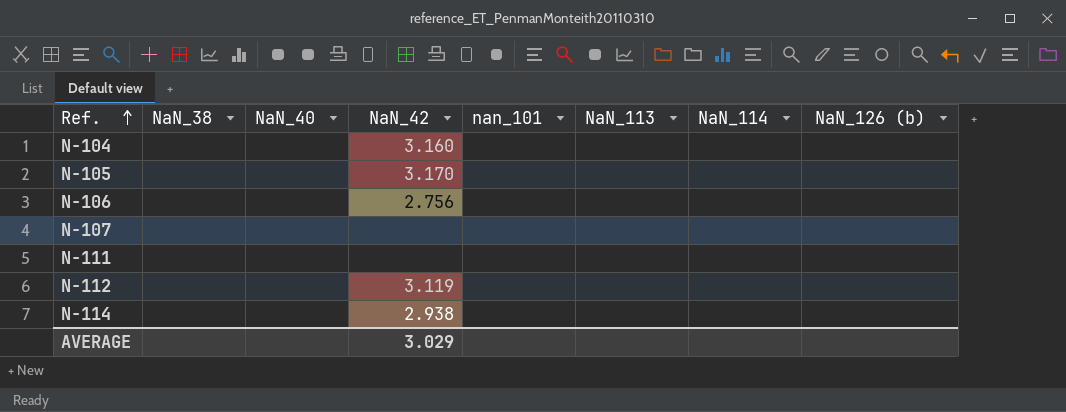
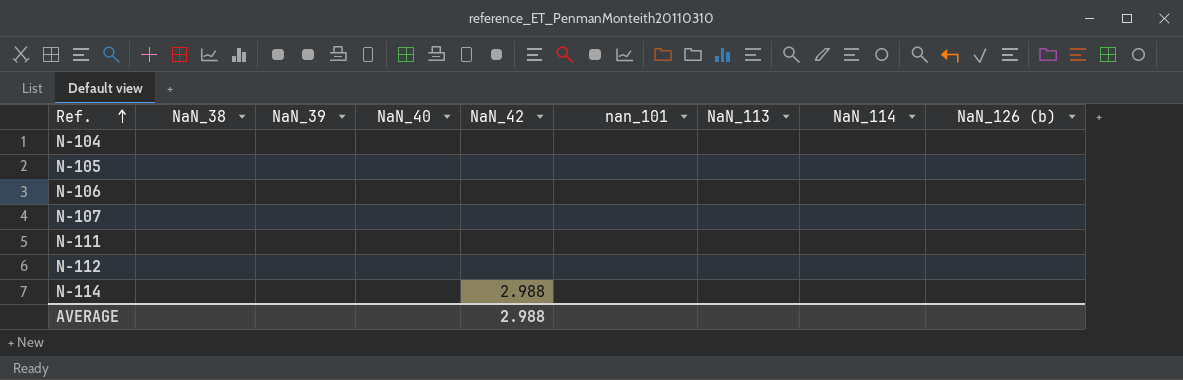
column NaN_39 | position: none -> 3
N-104 | NaN_42: 3.160 -> none
N-105 | NaN_42: 3.170 -> none
N-106 | NaN_42: 2.756 -> none
N-112 | NaN_42: 3.119 -> none
N-114 | NaN_42: 2.938 -> 2.988
AVERAGE | NaN_42: 3.029 -> 2.988

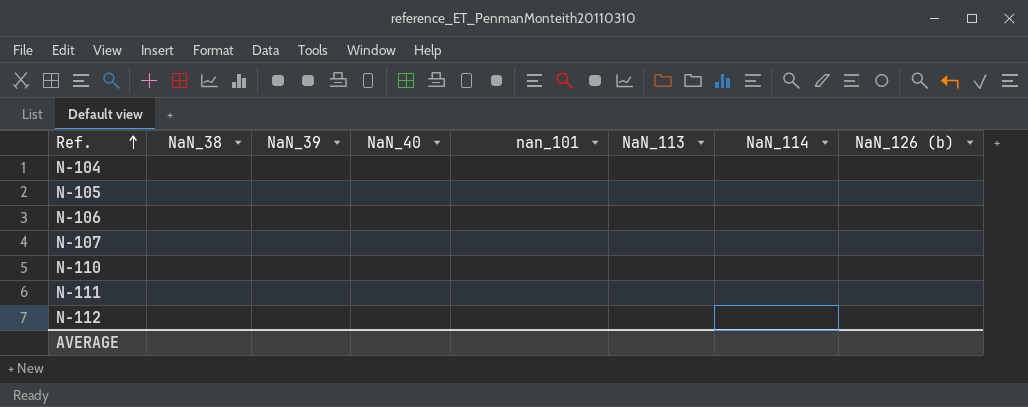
column NaN_42 | position: 5 -> none
row N-114: none | none | none | 2.988 | none | none | none | none -> none
row N-110: none -> none | none | none | none | none | none | none

